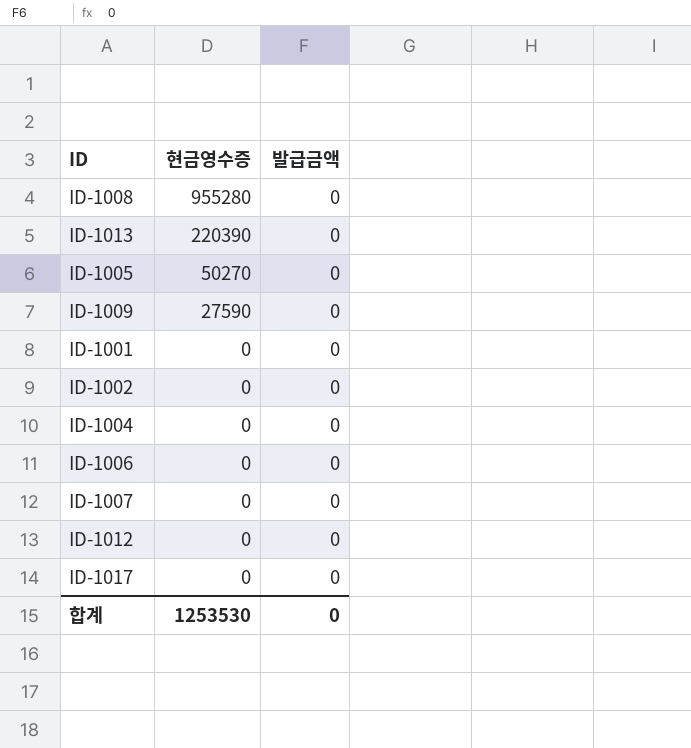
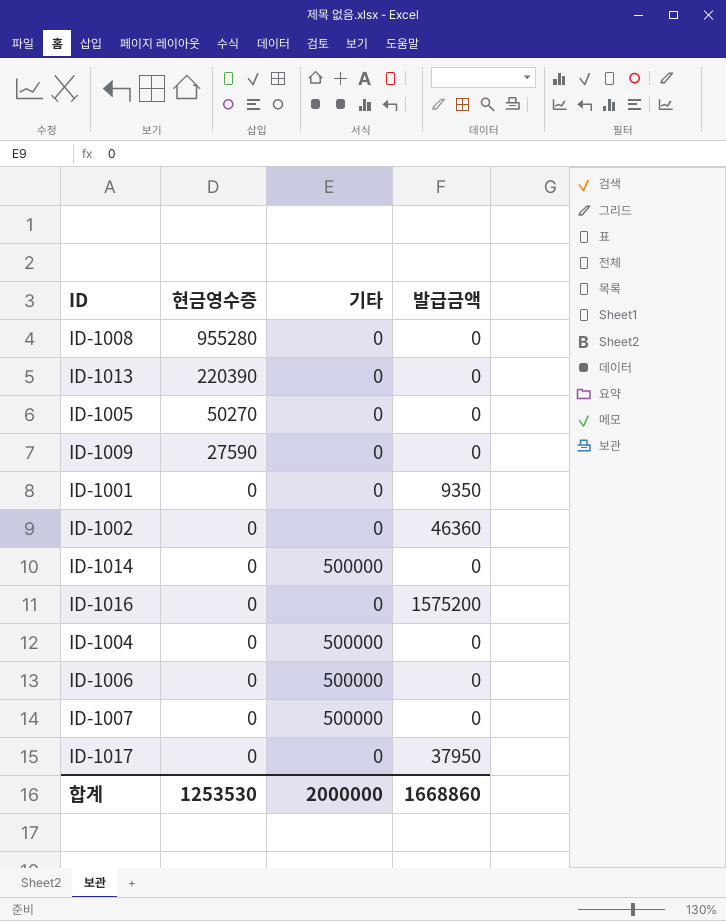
column 기타 | position: none -> 3
row ID-1012: 0 | 0 -> none
ID-1001 | 발급금액: 0 -> 9350
ID-1002 | 발급금액: 0 -> 46360
row ID-1014: none -> 0 | 500000 | 0
row ID-1016: none -> 0 | 0 | 1575200
ID-1017 | 발급금액: 0 -> 37950
합계 | 발급금액: 0 -> 1668860

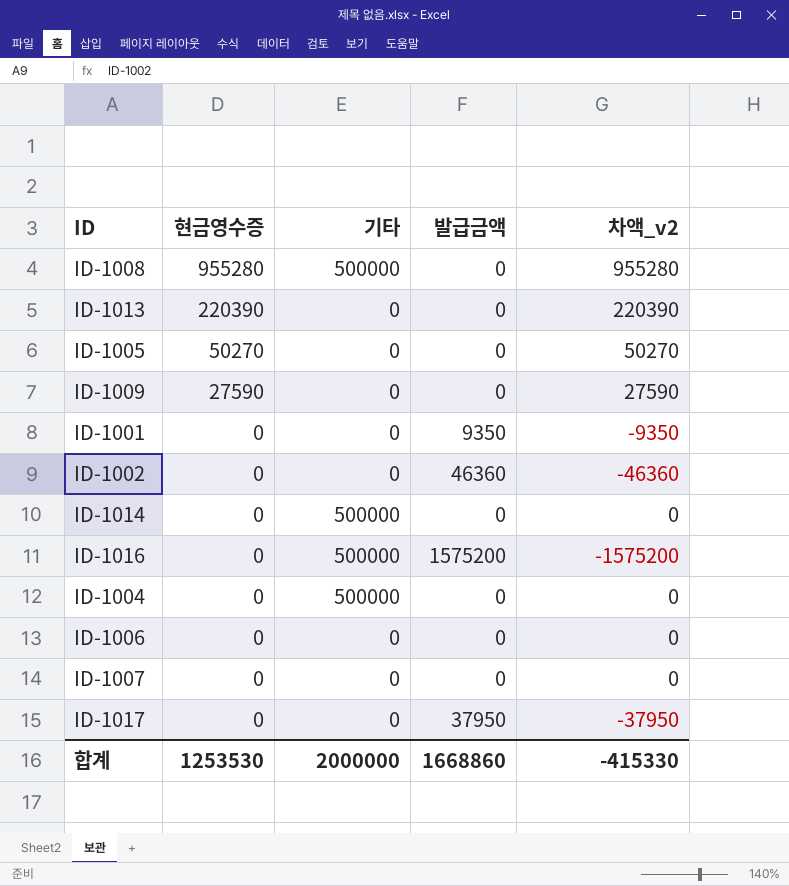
column 차액_v2 | formula: none -> [현금영수증] - [발급금액]
ID-1008 | 기타: 0 -> 500000
ID-1016 | 기타: 0 -> 500000
ID-1006 | 기타: 500000 -> 0
ID-1007 | 기타: 500000 -> 0

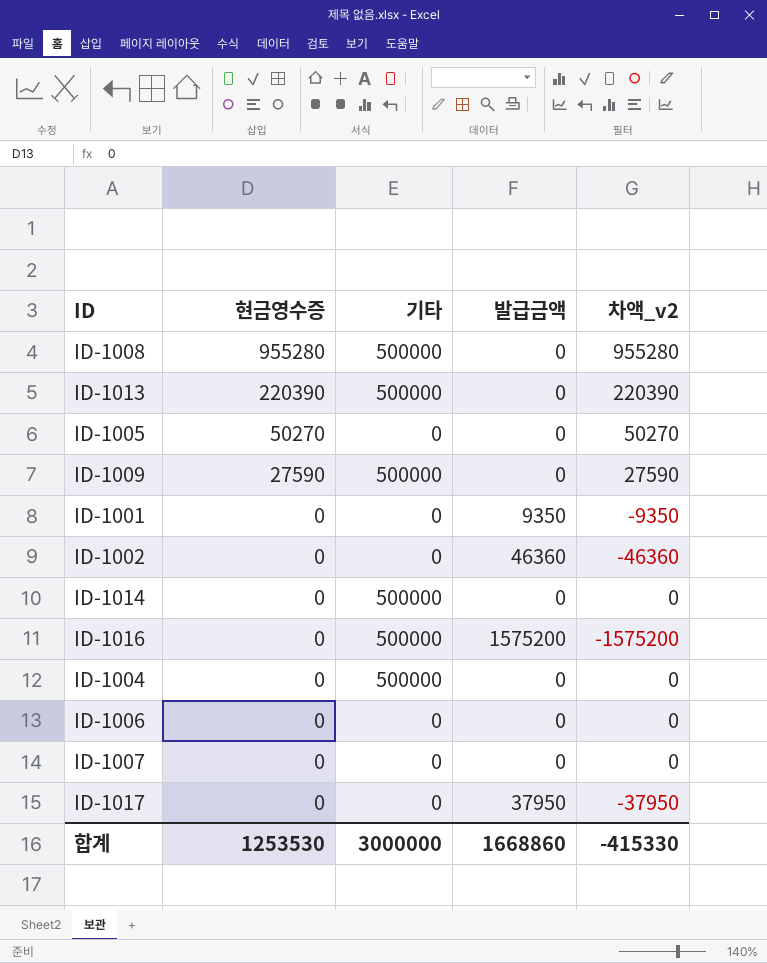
ID-1013 | 기타: 0 -> 500000
ID-1009 | 기타: 0 -> 500000
합계 | 기타: 2000000 -> 3000000

